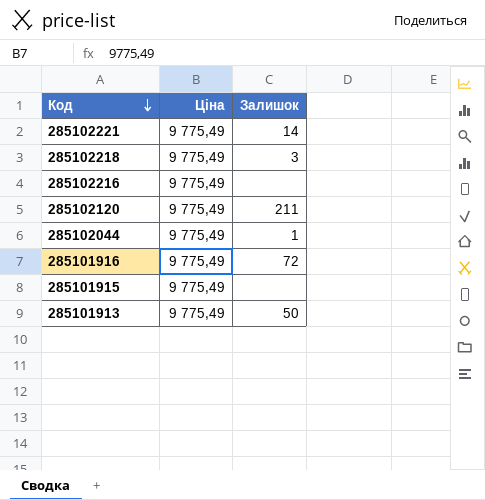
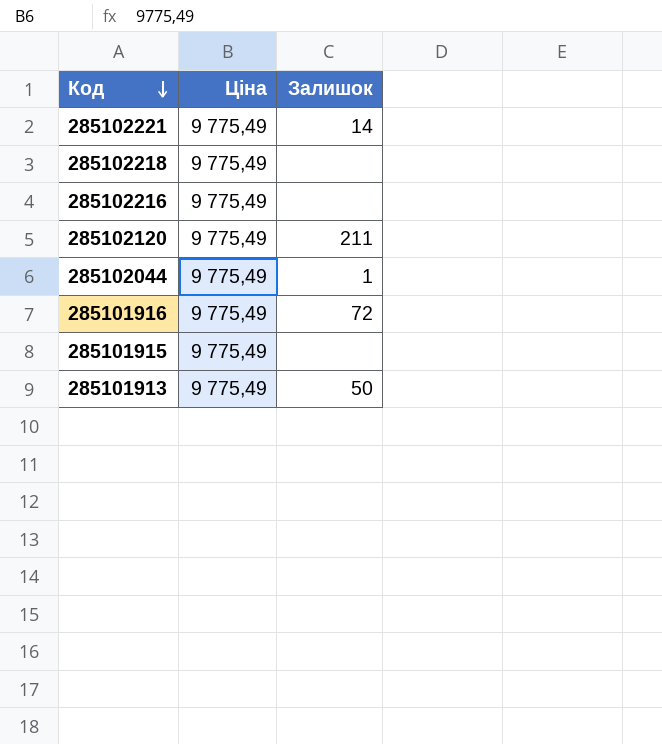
285102218 | Залишок: 3 -> none

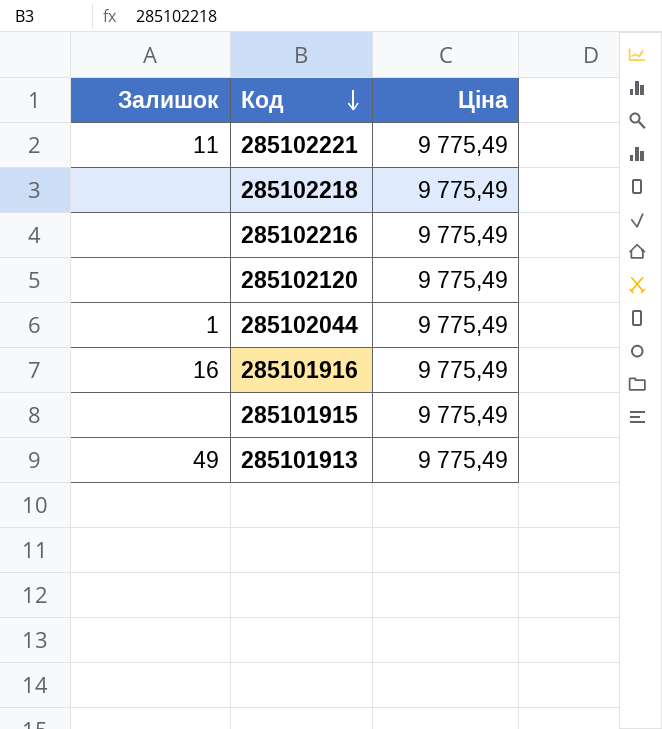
column Залишок | position: 3 -> 1
285102221 | Залишок: 14 -> 11
285102120 | Залишок: 211 -> none
285101916 | Залишок: 72 -> 16
285101913 | Залишок: 50 -> 49

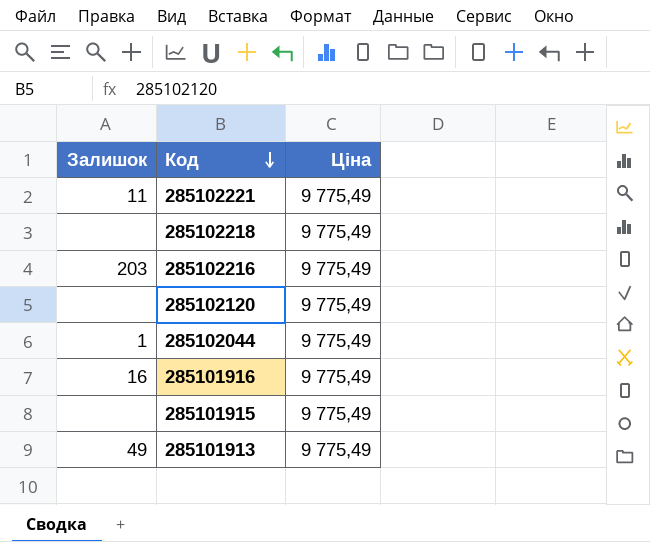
285102216 | Залишок: none -> 203

